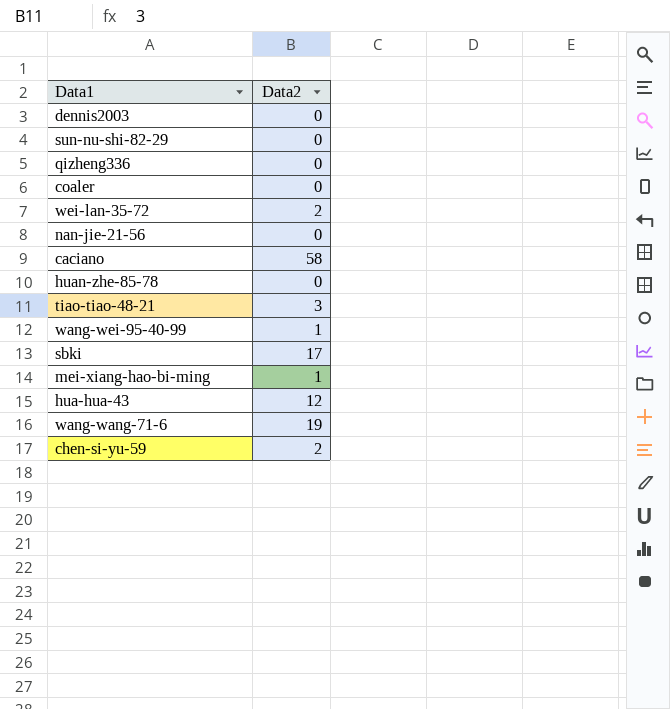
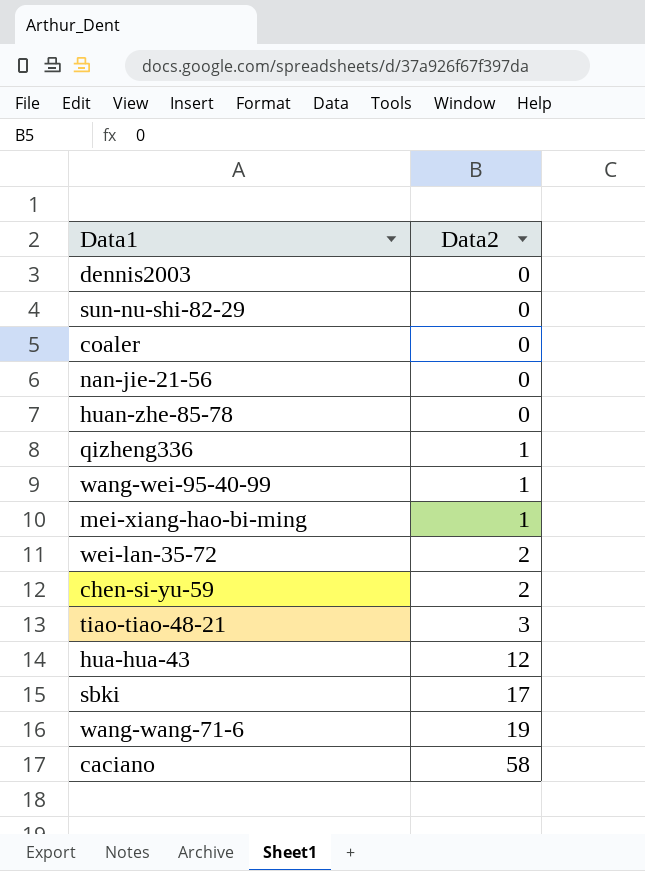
row order: none -> Data2 ascending
qizheng336 | Data2: 0 -> 1

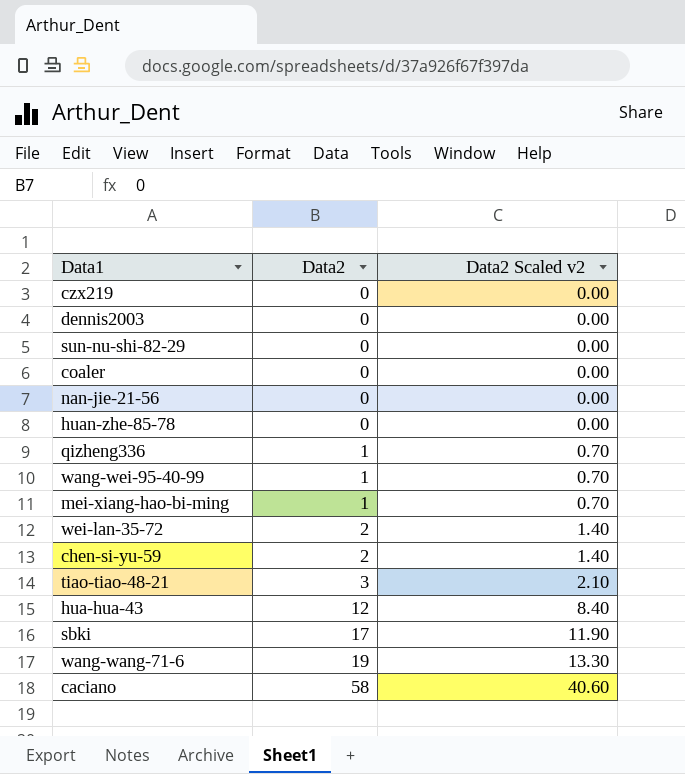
column Data2 Scaled v2 | formula: none -> [Data2] * 0.7
row czx219: none -> 0 | 0.00

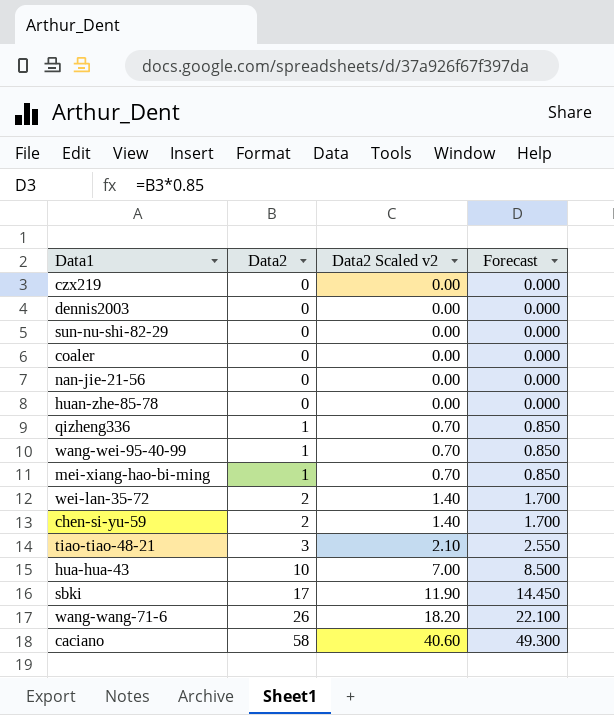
column Forecast | formula: none -> [Data2] * 0.85
hua-hua-43 | Data2: 12 -> 10
hua-hua-43 | Data2 Scaled v2: 8.40 -> 7.00
wang-wang-71-6 | Data2: 19 -> 26
wang-wang-71-6 | Data2 Scaled v2: 13.30 -> 18.20

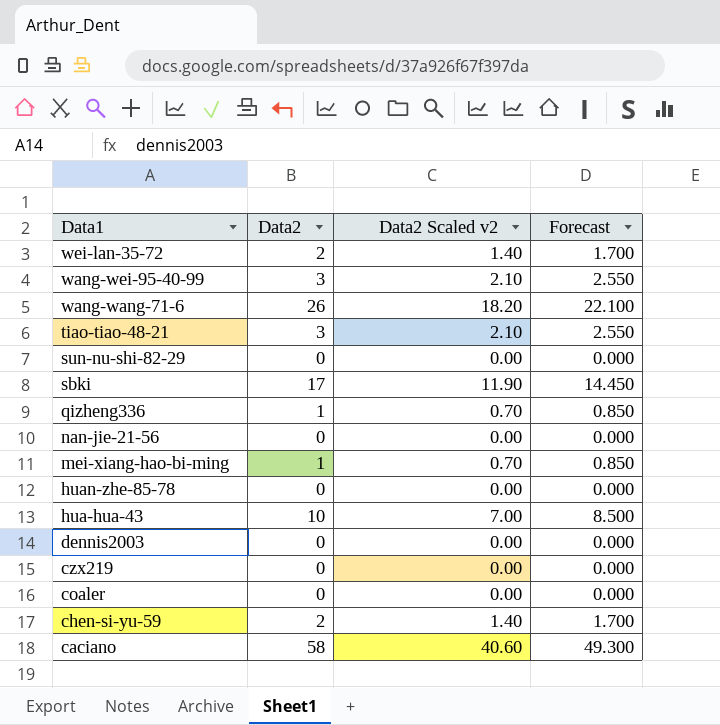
row order: Data2 ascending -> Data1 descending
wang-wei-95-40-99 | Data2: 1 -> 3
wang-wei-95-40-99 | Data2 Scaled v2: 0.70 -> 2.10
wang-wei-95-40-99 | Forecast: 0.850 -> 2.550

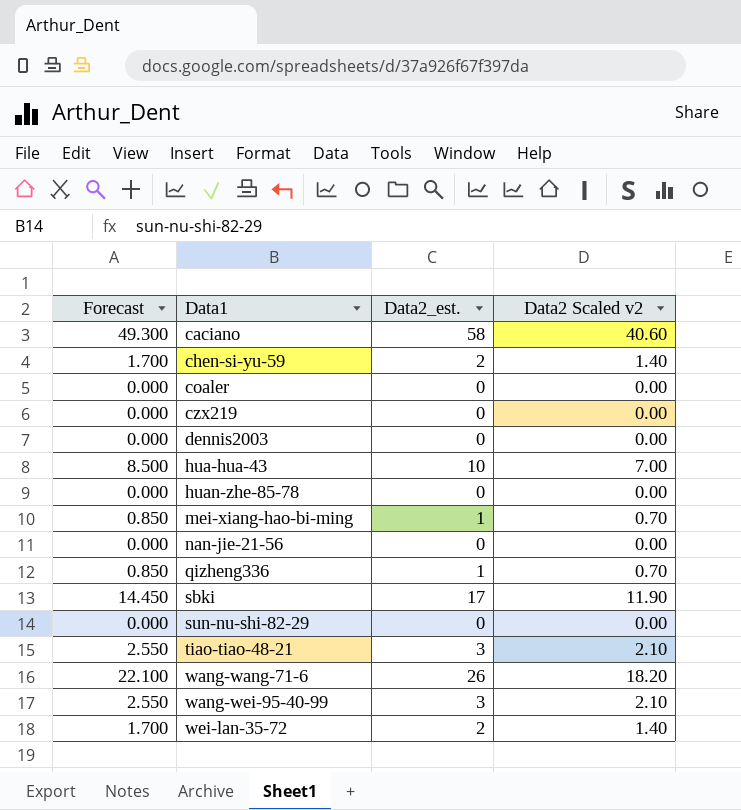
row order: Data1 descending -> Data1 ascending
column Forecast | position: 4 -> 1
column name: Data2 -> Data2_est.

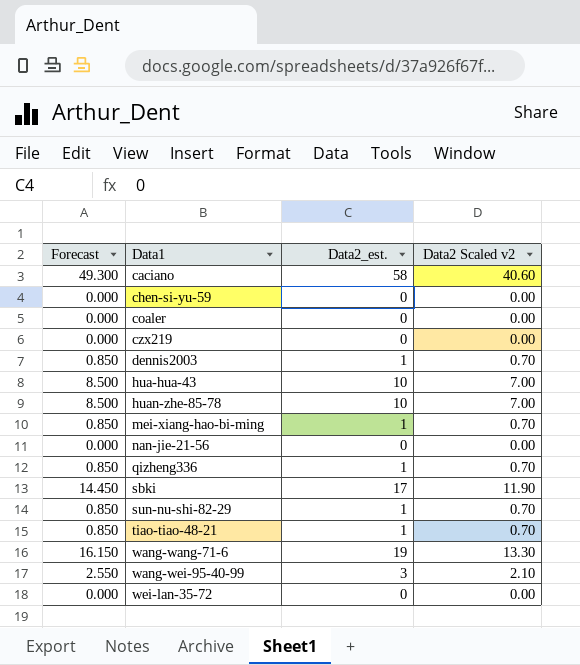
chen-si-yu-59 | Forecast: 1.700 -> 0.000
chen-si-yu-59 | Data2_est.: 2 -> 0
chen-si-yu-59 | Data2 Scaled v2: 1.40 -> 0.00
dennis2003 | Forecast: 0.000 -> 0.850
dennis2003 | Data2_est.: 0 -> 1
dennis2003 | Data2 Scaled v2: 0.00 -> 0.70
huan-zhe-85-78 | Forecast: 0.000 -> 8.500
huan-zhe-85-78 | Data2_est.: 0 -> 10
huan-zhe-85-78 | Data2 Scaled v2: 0.00 -> 7.00
sun-nu-shi-82-29 | Forecast: 0.000 -> 0.850
sun-nu-shi-82-29 | Data2_est.: 0 -> 1
sun-nu-shi-82-29 | Data2 Scaled v2: 0.00 -> 0.70
tiao-tiao-48-21 | Forecast: 2.550 -> 0.850
tiao-tiao-48-21 | Data2_est.: 3 -> 1
tiao-tiao-48-21 | Data2 Scaled v2: 2.10 -> 0.70
wang-wang-71-6 | Forecast: 22.100 -> 16.150
wang-wang-71-6 | Data2_est.: 26 -> 19
wang-wang-71-6 | Data2 Scaled v2: 18.20 -> 13.30
wei-lan-35-72 | Forecast: 1.700 -> 0.000
wei-lan-35-72 | Data2_est.: 2 -> 0
wei-lan-35-72 | Data2 Scaled v2: 1.40 -> 0.00

